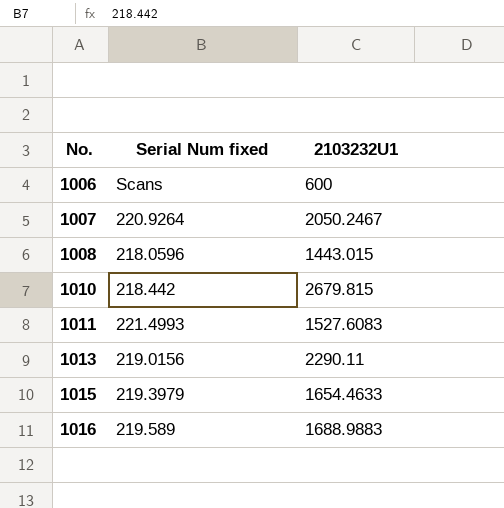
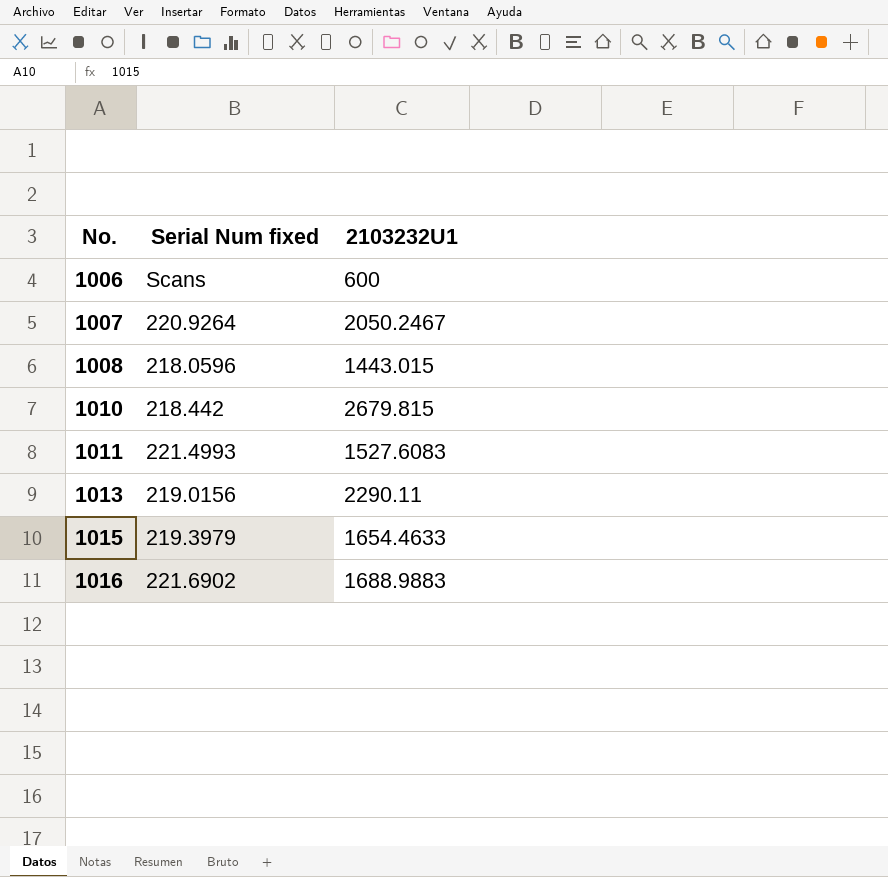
1016 | Serial Num fixed: 219.589 -> 221.6902

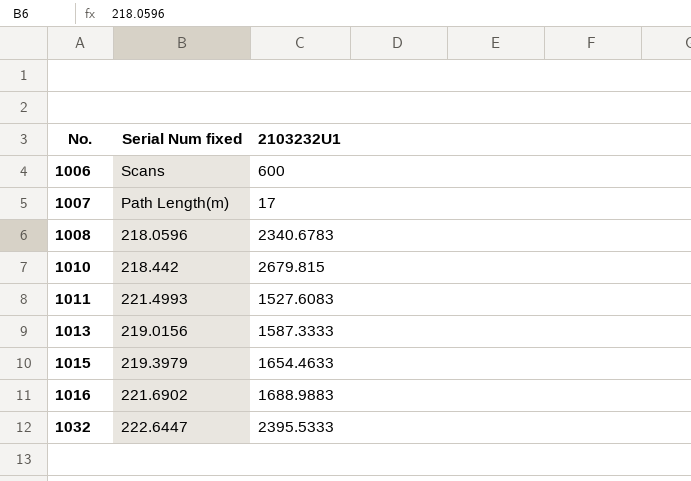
1007 | Serial Num fixed: 220.9264 -> Path Length(m)
1007 | 2103232U1: 2050.2467 -> 17
1008 | 2103232U1: 1443.015 -> 2340.6783
1013 | 2103232U1: 2290.11 -> 1587.3333
row 1032: none -> 222.6447 | 2395.5333

